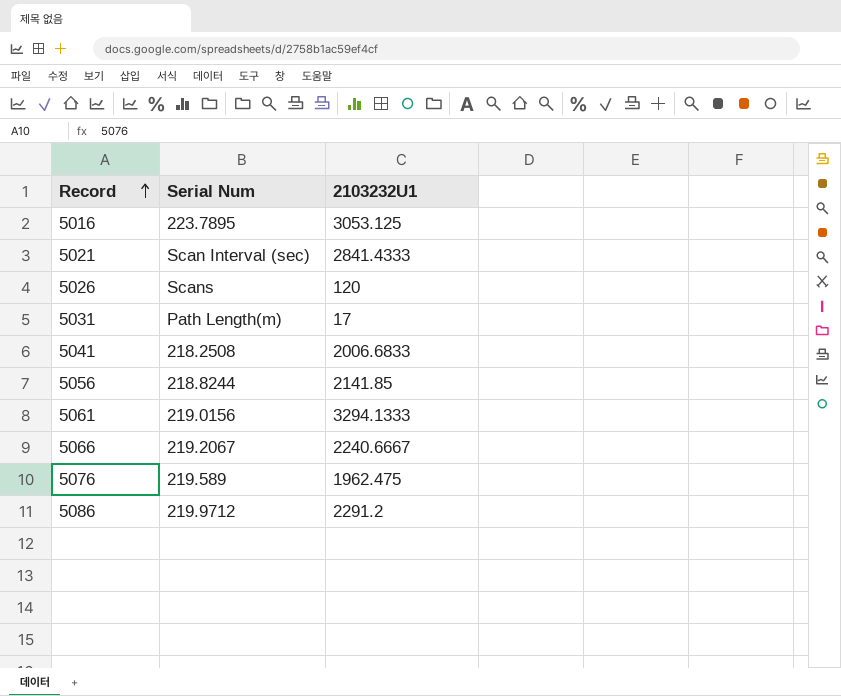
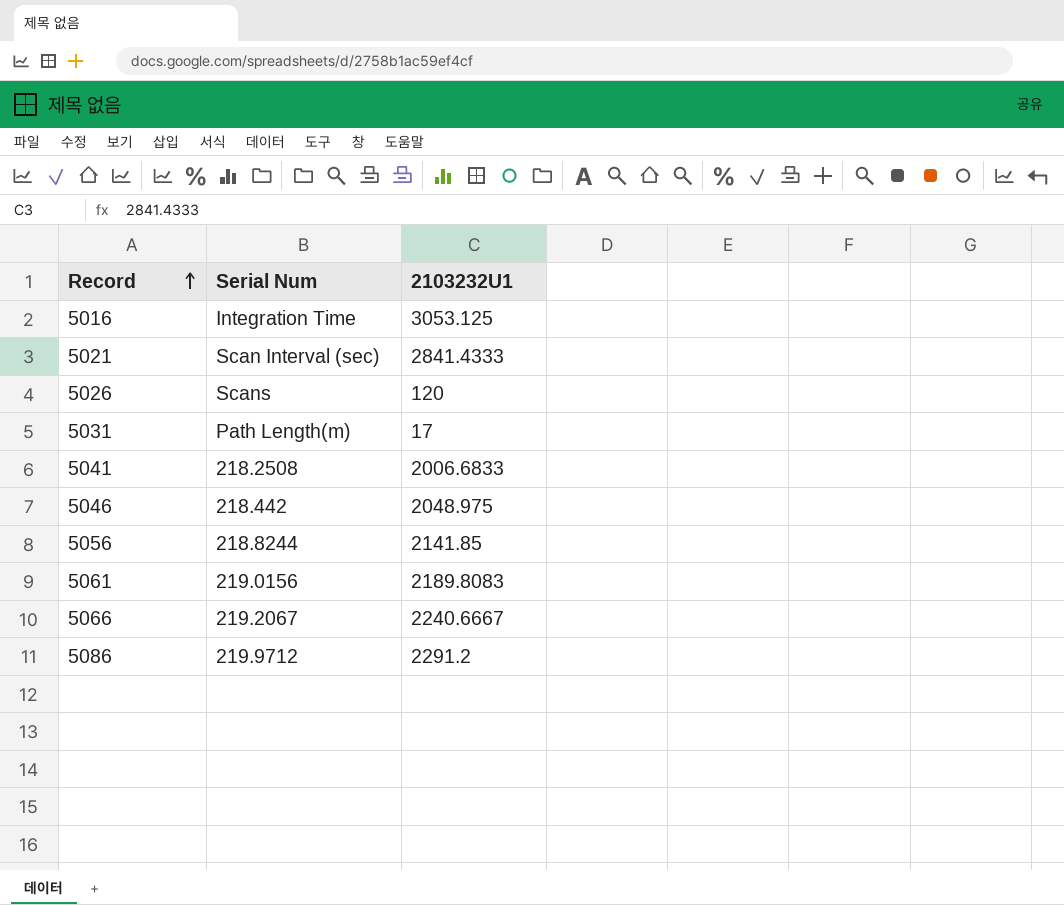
row 5076: 219.589 | 1962.475 -> none
5016 | Serial Num: 223.7895 -> Integration Time
row 5046: none -> 218.442 | 2048.975
5061 | 2103232U1: 3294.1333 -> 2189.8083

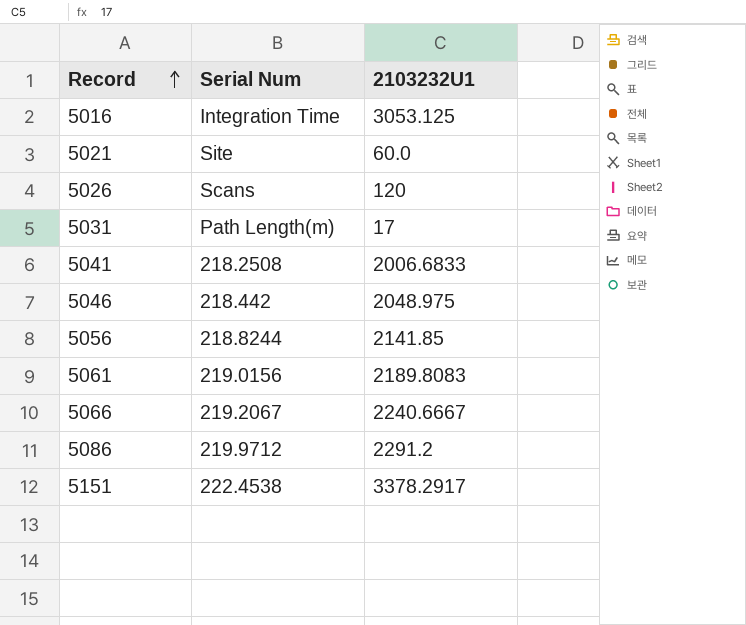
5021 | Serial Num: Scan Interval (sec) -> Site
5021 | 2103232U1: 2841.4333 -> 60.0
row 5151: none -> 222.4538 | 3378.2917

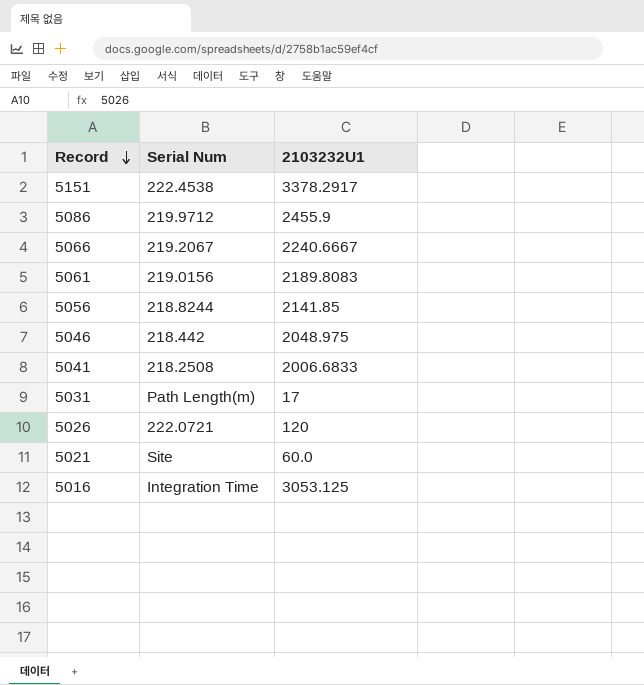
row order: Record ascending -> Record descending
5086 | 2103232U1: 2291.2 -> 2455.9
5026 | Serial Num: Scans -> 222.0721

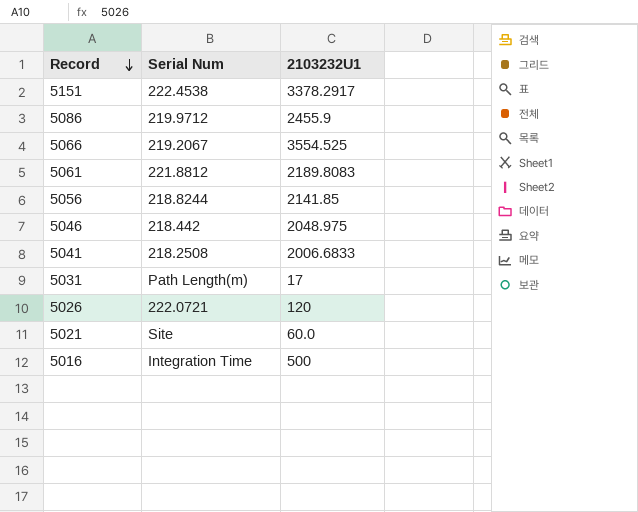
5066 | 2103232U1: 2240.6667 -> 3554.525
5061 | Serial Num: 219.0156 -> 221.8812
5016 | 2103232U1: 3053.125 -> 500

